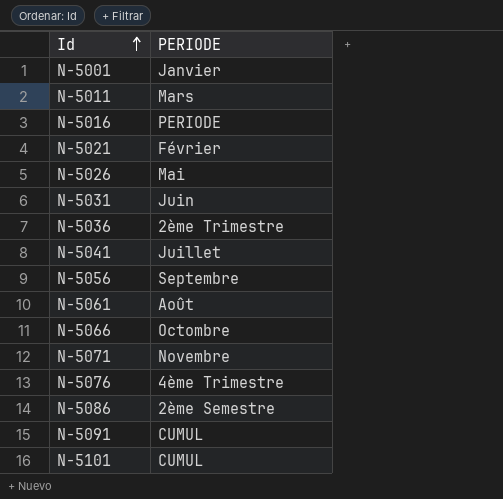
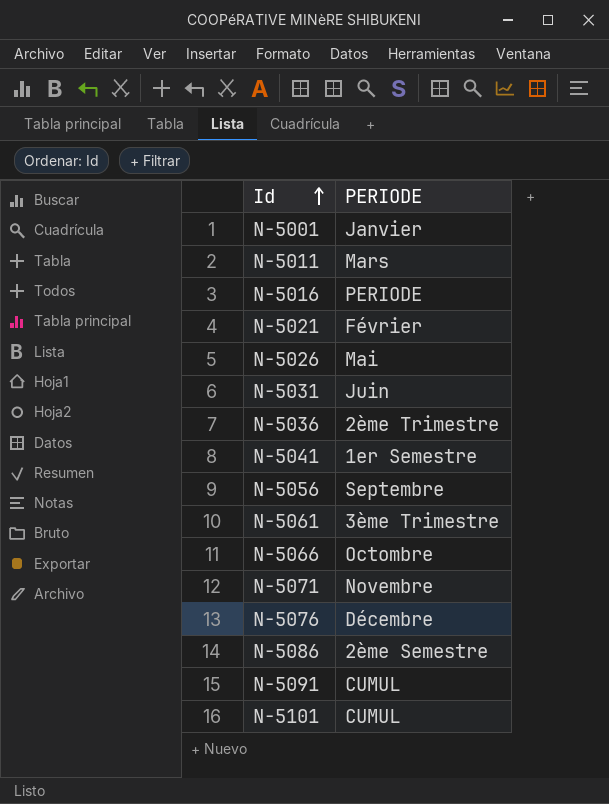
N-5041 | PERIODE: Juillet -> 1er Semestre
N-5061 | PERIODE: Août -> 3ème Trimestre
N-5076 | PERIODE: 4ème Trimestre -> Décembre

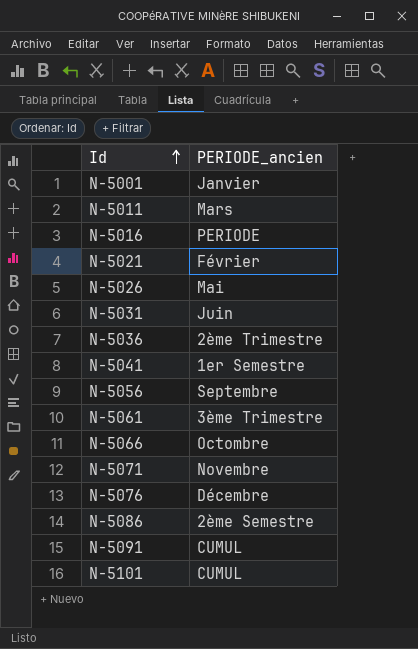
column name: PERIODE -> PERIODE_ancien

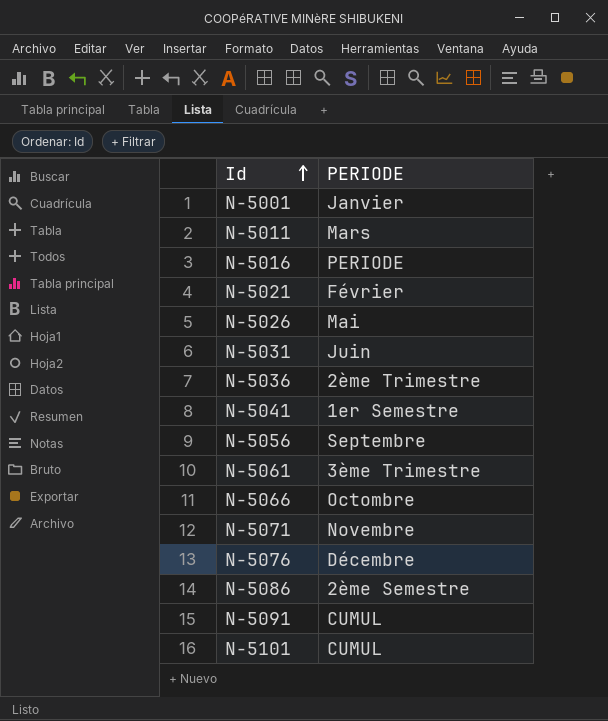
column name: PERIODE_ancien -> PERIODE

